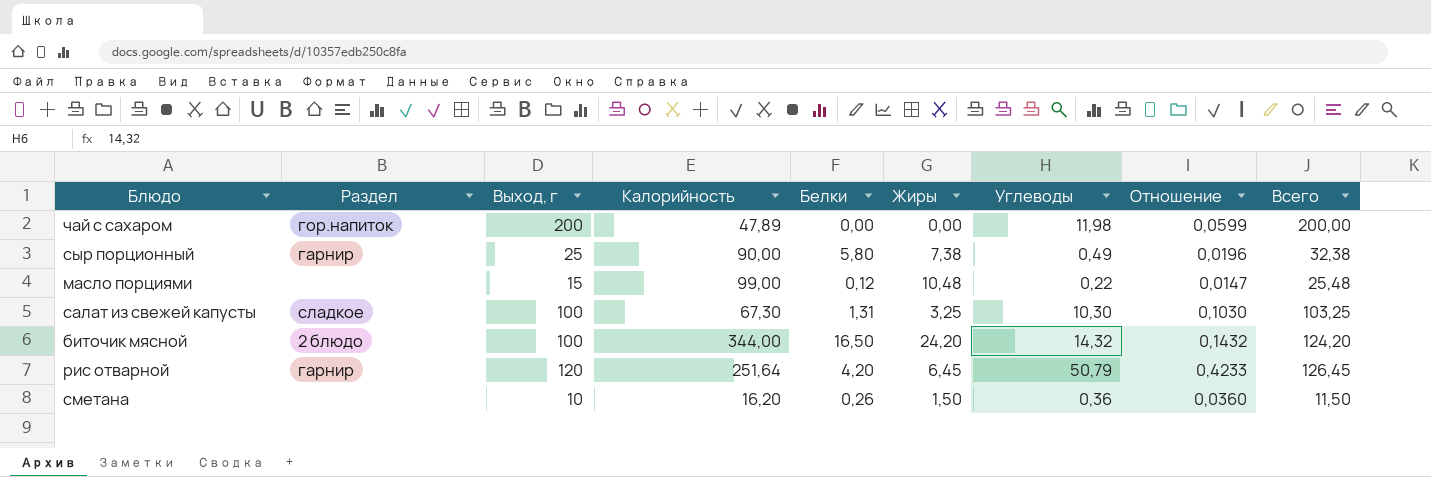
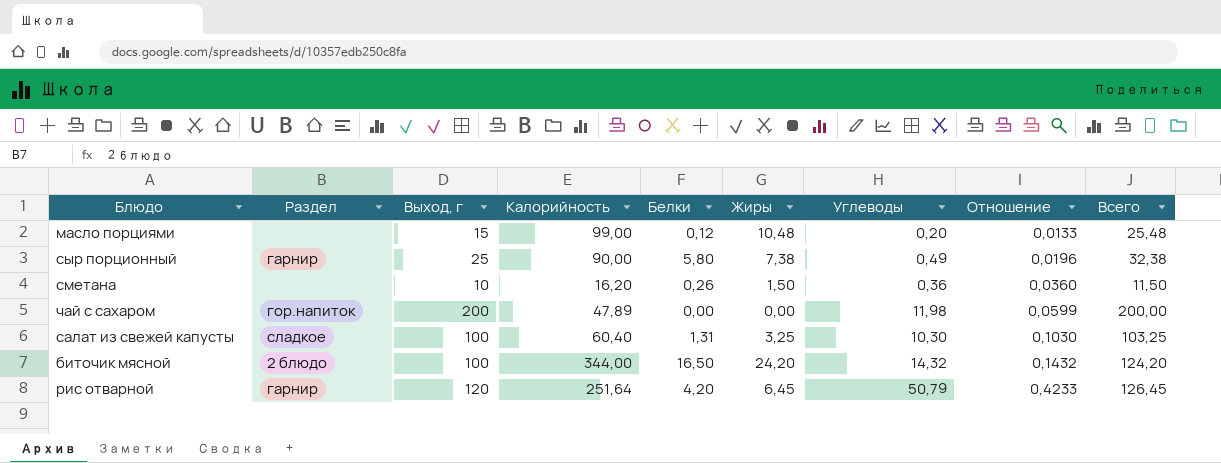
row order: none -> Отношение ascending
масло порциями | Углеводы: 0,22 -> 0,20
масло порциями | Отношение: 0,0147 -> 0,0133
салат из свежей капусты | Калорийность: 67,30 -> 60,40

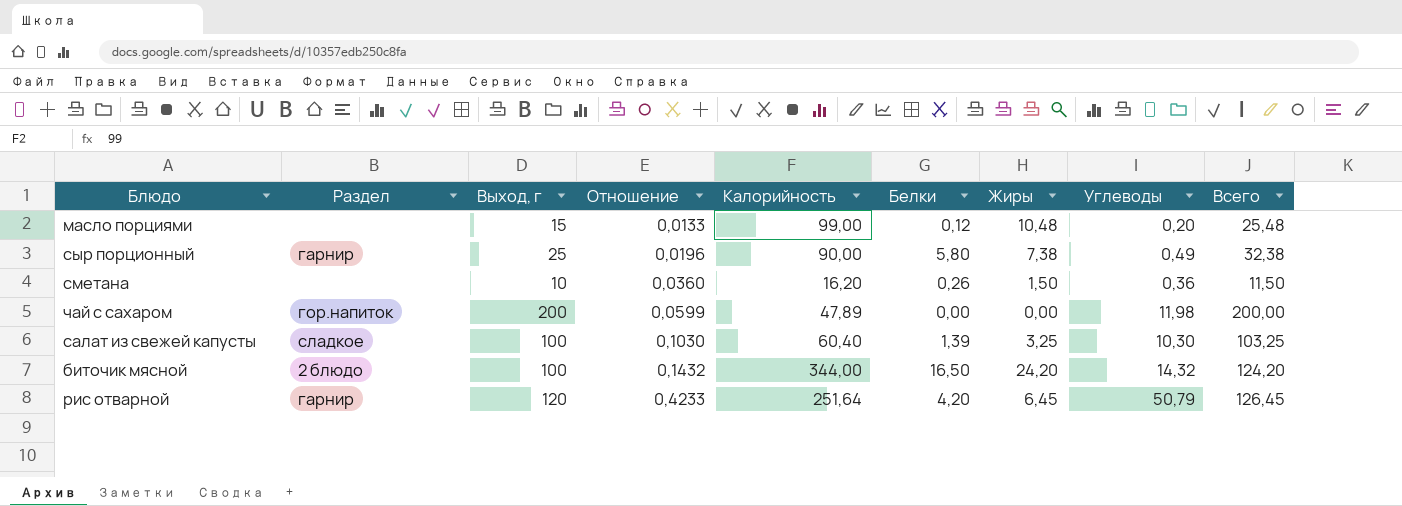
column Отношение | position: 8 -> 4
салат из свежей капусты | Белки: 1,31 -> 1,39

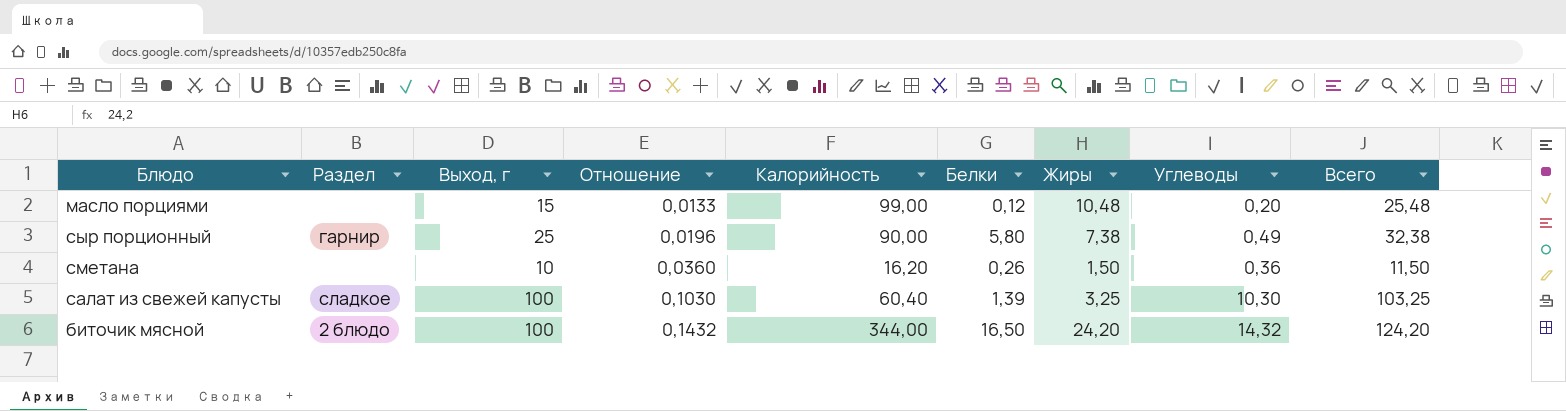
row чай с сахаром: гор.напиток | 200 | 0,0599 | 47,89 | 0,00 | 0,00 | 11,98 | 200,00 -> none
row рис отварной: гарнир | 120 | 0,4233 | 251,64 | 4,20 | 6,45 | 50,79 | 126,45 -> none

